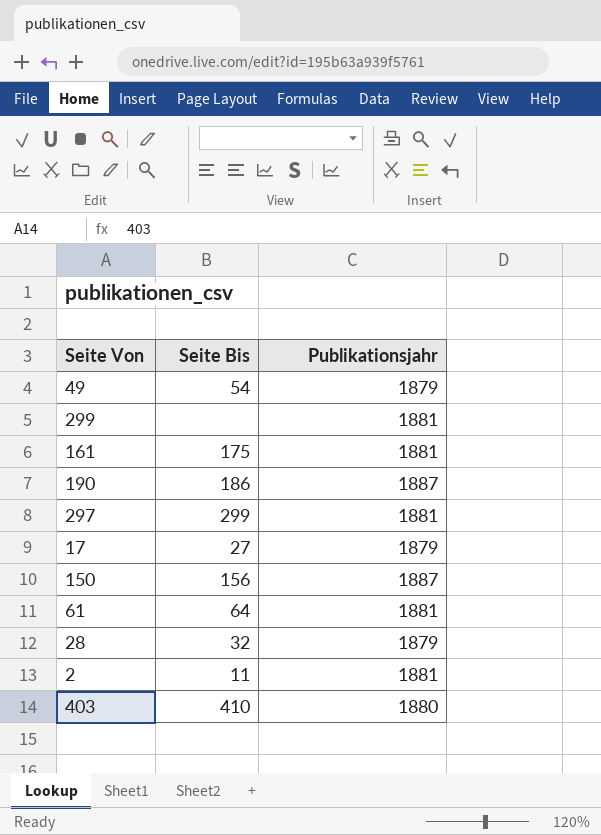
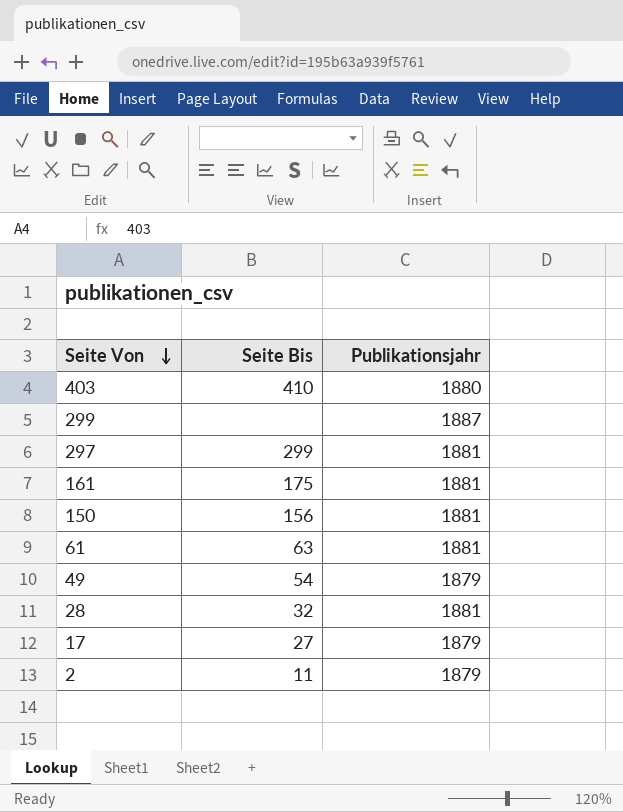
row order: none -> Seite Von descending
row 190: 186 | 1887 -> none
299 | Publikationsjahr: 1881 -> 1887
150 | Publikationsjahr: 1887 -> 1881
61 | Seite Bis: 64 -> 63
28 | Publikationsjahr: 1879 -> 1881
2 | Publikationsjahr: 1881 -> 1879

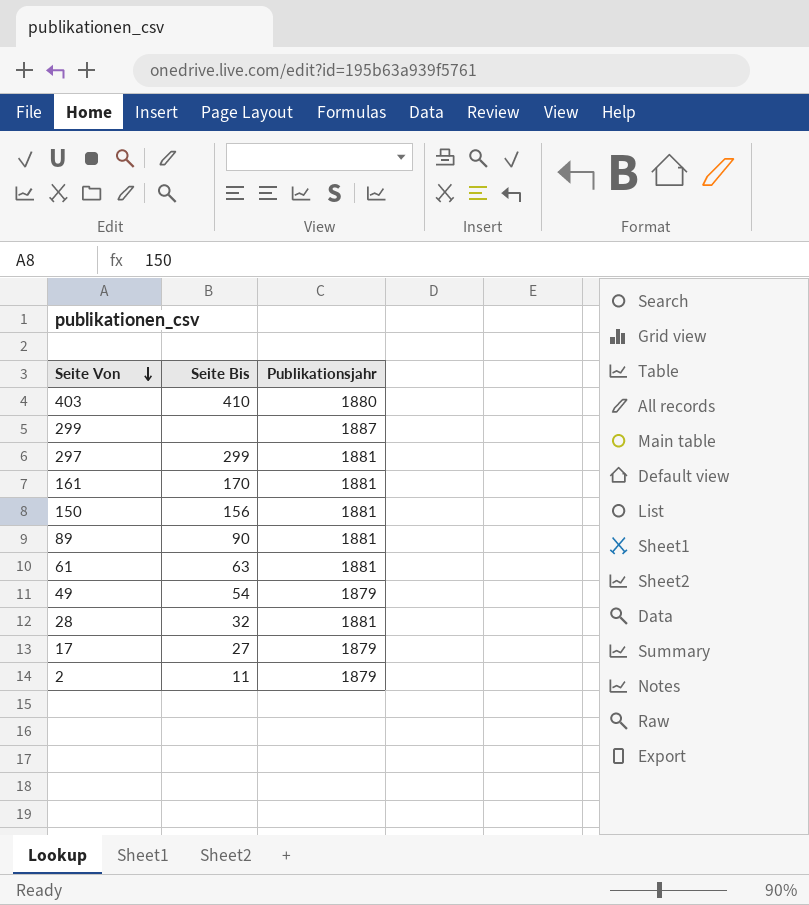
161 | Seite Bis: 175 -> 170
row 89: none -> 90 | 1881

